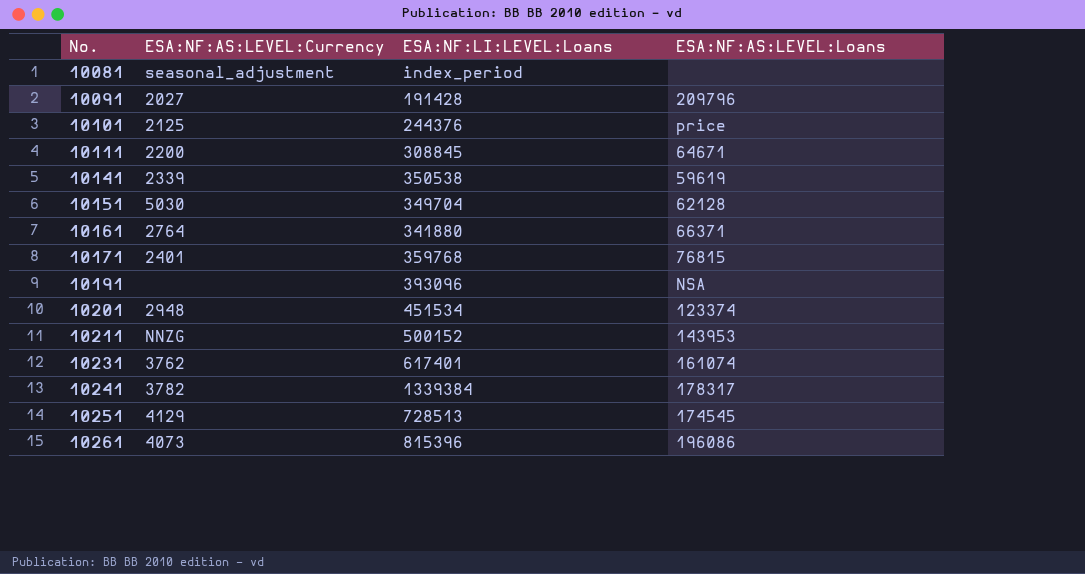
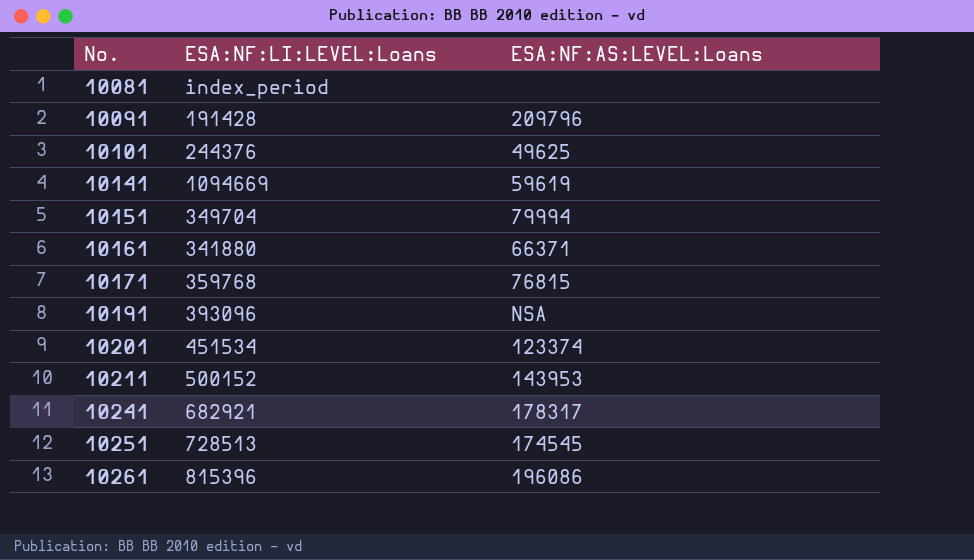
column ESA:NF:AS:LEVEL:Currency | position: 2 -> none
row 10111: 2200 | 308845 | 64671 -> none
row 10231: 3762 | 617401 | 161074 -> none
10101 | ESA:NF:AS:LEVEL:Loans: price -> 49625
10141 | ESA:NF:LI:LEVEL:Loans: 350538 -> 1094669
10151 | ESA:NF:AS:LEVEL:Loans: 62128 -> 79994
10241 | ESA:NF:LI:LEVEL:Loans: 1339384 -> 682921

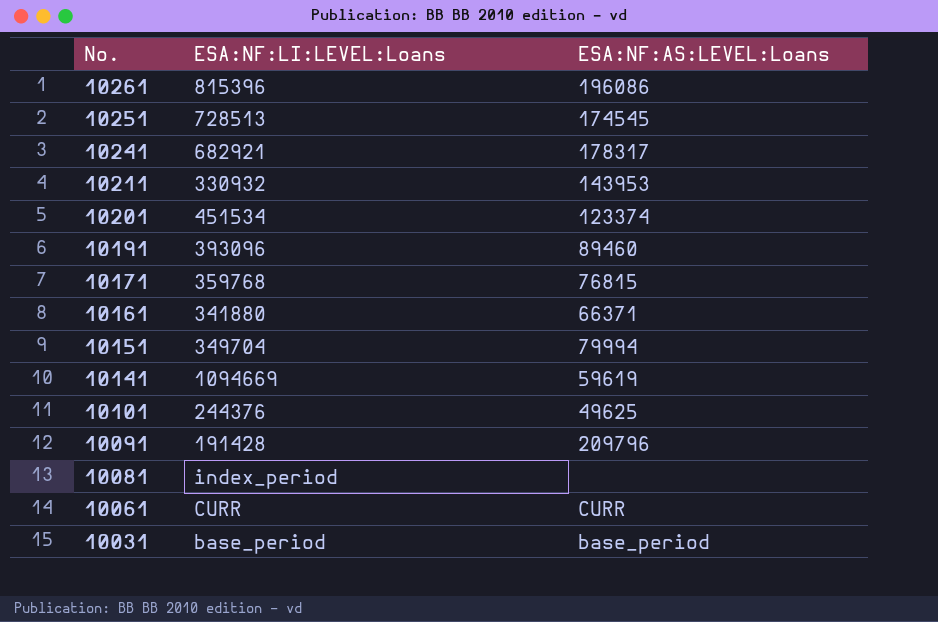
row order: No. ascending -> No. descending
10211 | ESA:NF:LI:LEVEL:Loans: 500152 -> 330932
10191 | ESA:NF:AS:LEVEL:Loans: NSA -> 89460
row 10061: none -> CURR | CURR
row 10031: none -> base_period | base_period

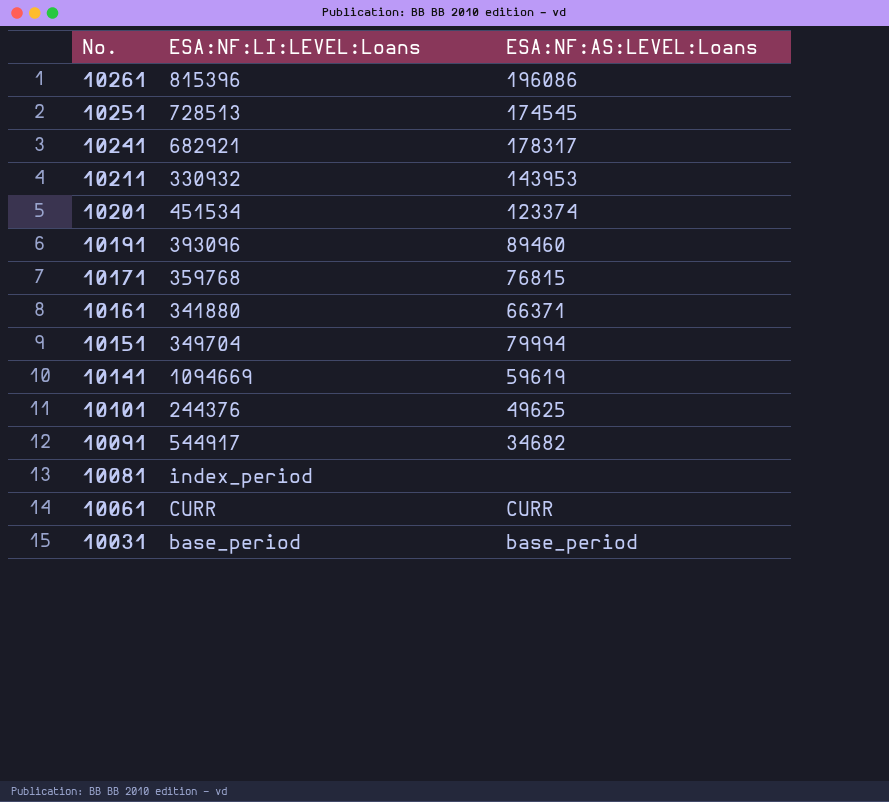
10091 | ESA:NF:LI:LEVEL:Loans: 191428 -> 544917
10091 | ESA:NF:AS:LEVEL:Loans: 209796 -> 34682

